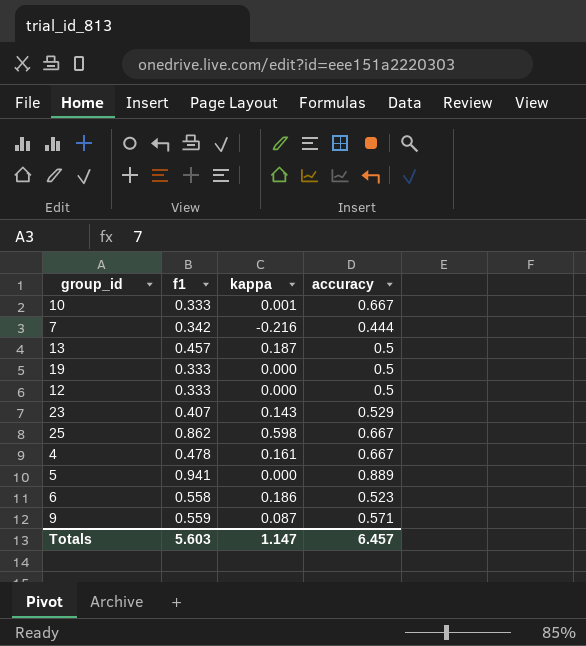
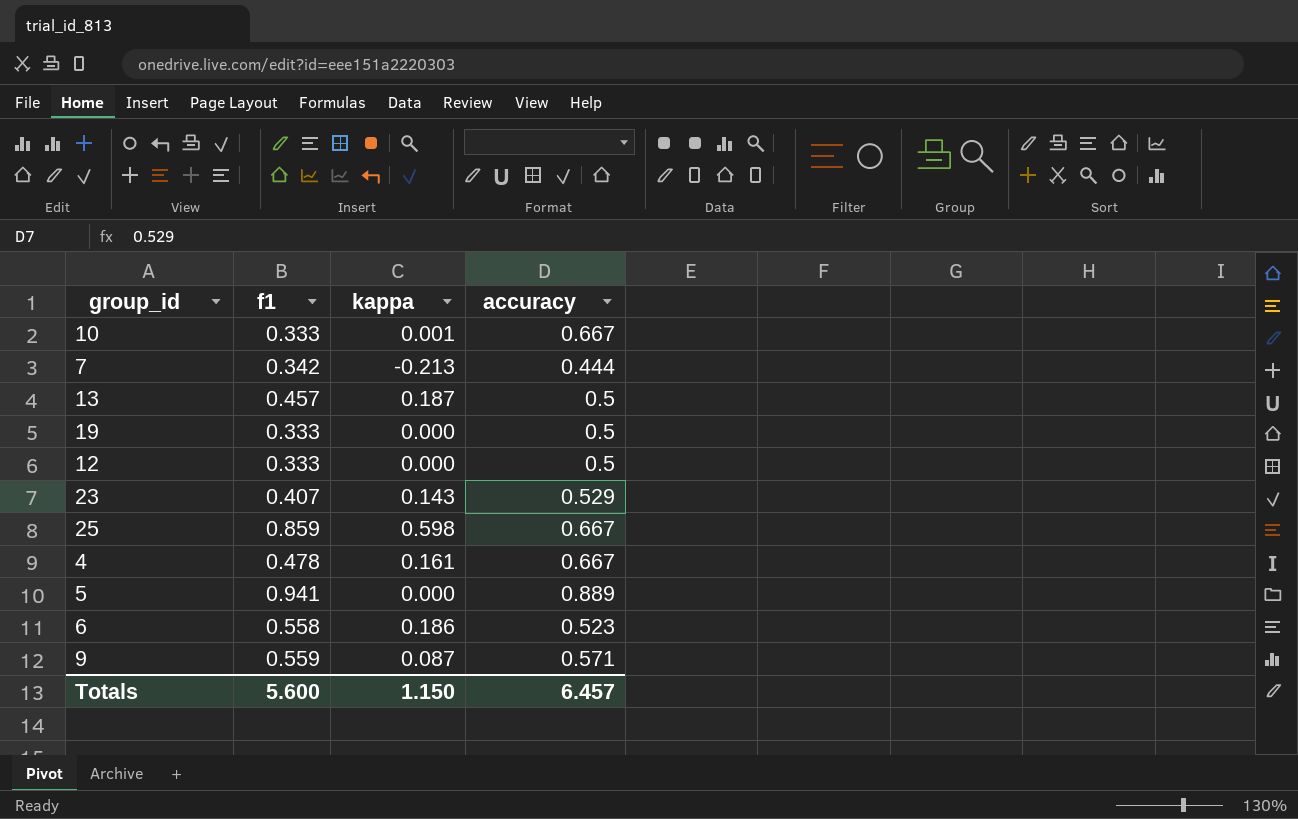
7 | kappa: -0.216 -> -0.213
25 | f1: 0.862 -> 0.859
Totals | f1: 5.603 -> 5.600
Totals | kappa: 1.147 -> 1.150

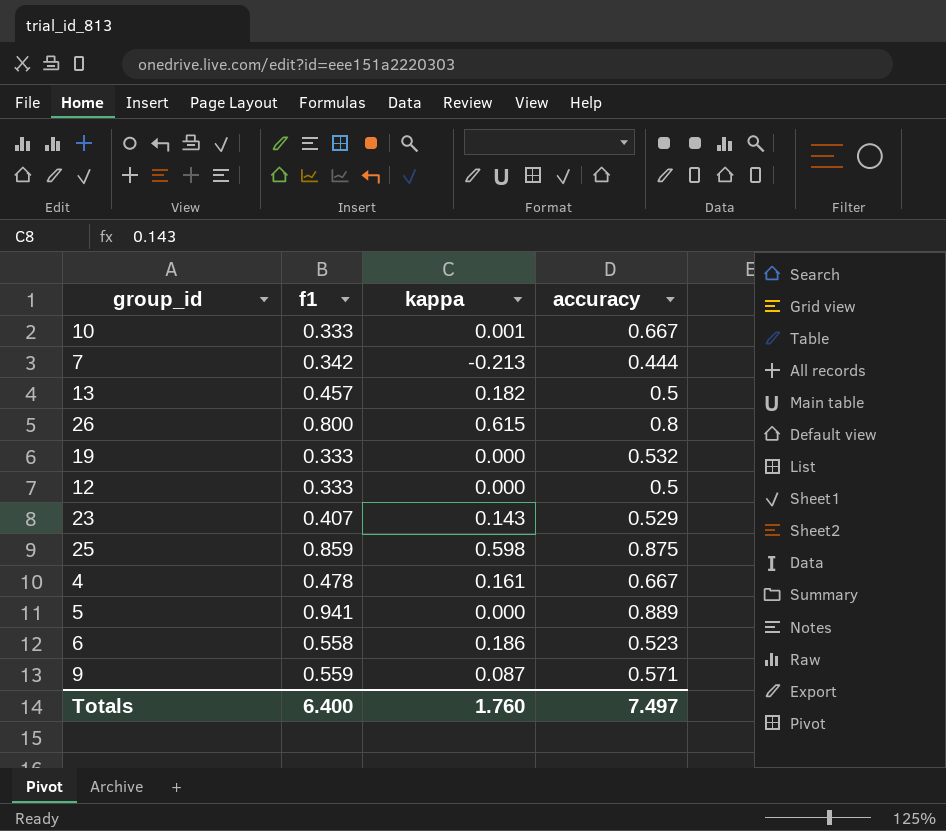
13 | kappa: 0.187 -> 0.182
row 26: none -> 0.800 | 0.615 | 0.8
19 | accuracy: 0.5 -> 0.532
25 | accuracy: 0.667 -> 0.875
Totals | f1: 5.600 -> 6.400
Totals | kappa: 1.150 -> 1.760
Totals | accuracy: 6.457 -> 7.497

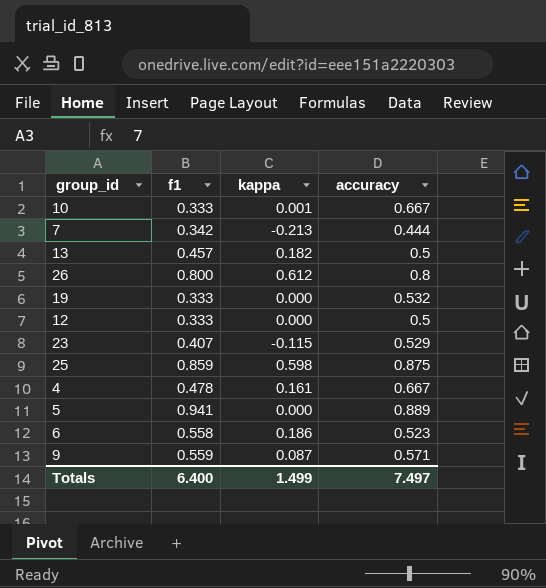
26 | kappa: 0.615 -> 0.612
23 | kappa: 0.143 -> -0.115
Totals | kappa: 1.760 -> 1.499

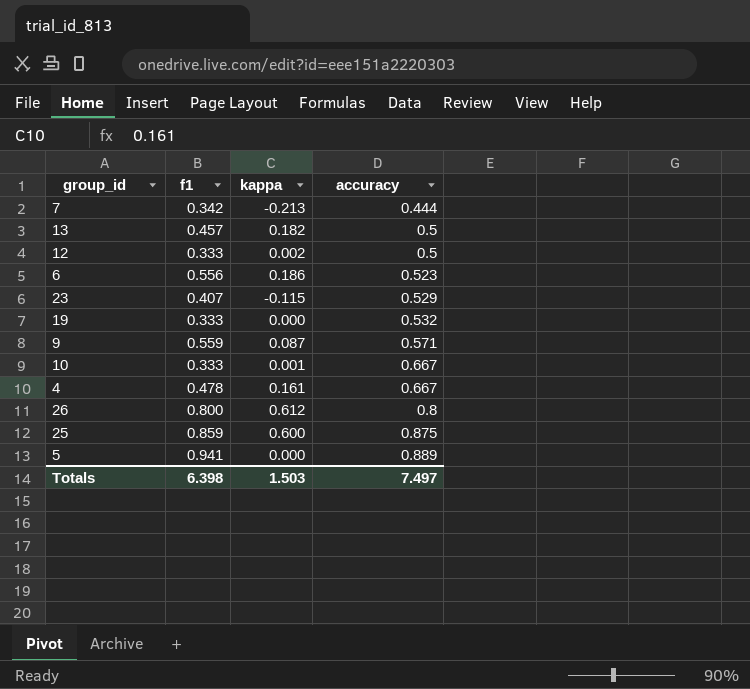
row order: none -> accuracy ascending
12 | kappa: 0.000 -> 0.002
6 | f1: 0.558 -> 0.556
25 | kappa: 0.598 -> 0.600
Totals | f1: 6.400 -> 6.398
Totals | kappa: 1.499 -> 1.503

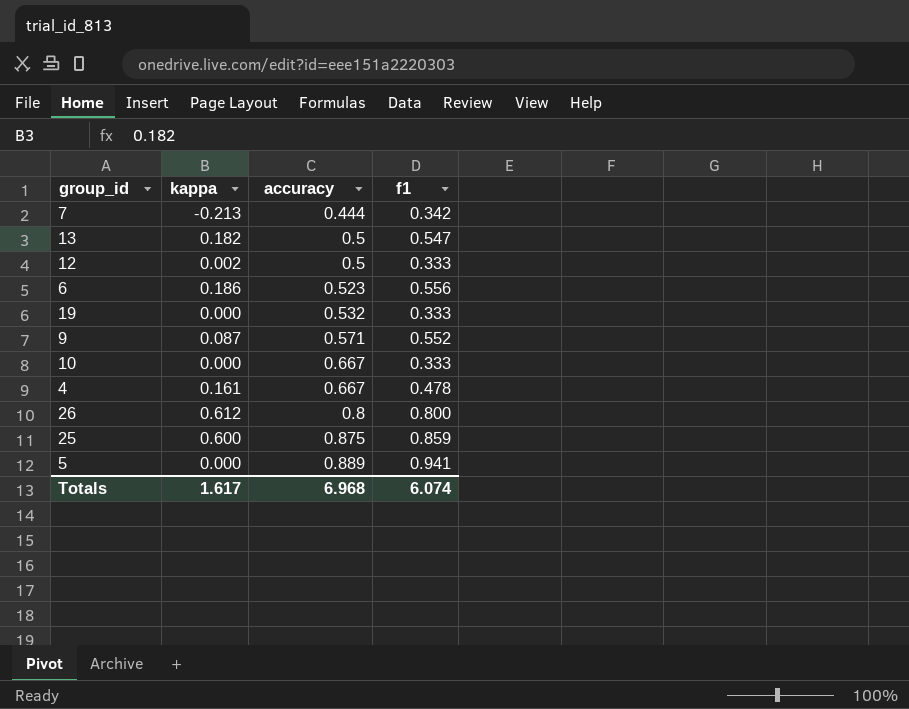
column f1 | position: 2 -> 4
row 23: 0.407 | -0.115 | 0.529 -> none
13 | f1: 0.457 -> 0.547
9 | f1: 0.559 -> 0.552
10 | kappa: 0.001 -> 0.000
Totals | kappa: 1.503 -> 1.617
Totals | accuracy: 7.497 -> 6.968
Totals | f1: 6.398 -> 6.074

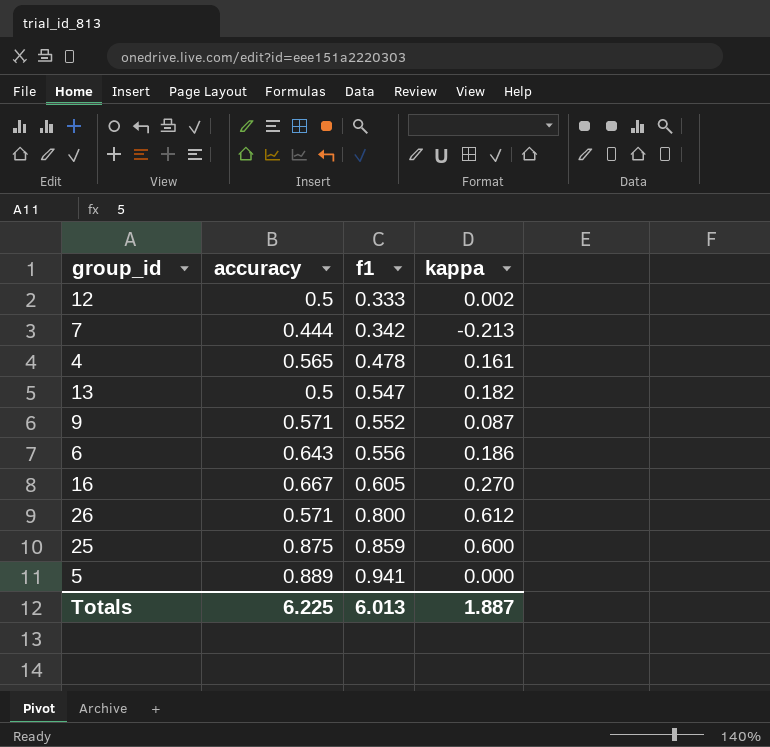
row order: accuracy ascending -> f1 ascending
column kappa | position: 2 -> 4
row 19: 0.000 | 0.532 | 0.333 -> none
row 10: 0.000 | 0.667 | 0.333 -> none
4 | accuracy: 0.667 -> 0.565
6 | accuracy: 0.523 -> 0.643
row 16: none -> 0.667 | 0.605 | 0.270
26 | accuracy: 0.8 -> 0.571
Totals | accuracy: 6.968 -> 6.225
Totals | f1: 6.074 -> 6.013
Totals | kappa: 1.617 -> 1.887

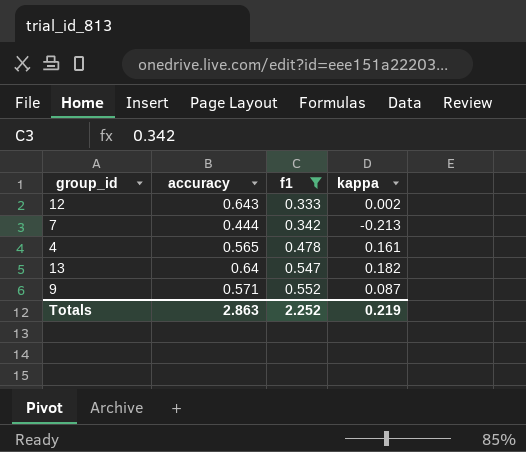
filter: none -> f1 <= 0.552
12 | accuracy: 0.5 -> 0.643
13 | accuracy: 0.5 -> 0.64
Totals | accuracy: 6.225 -> 2.863
Totals | f1: 6.013 -> 2.252
Totals | kappa: 1.887 -> 0.219

